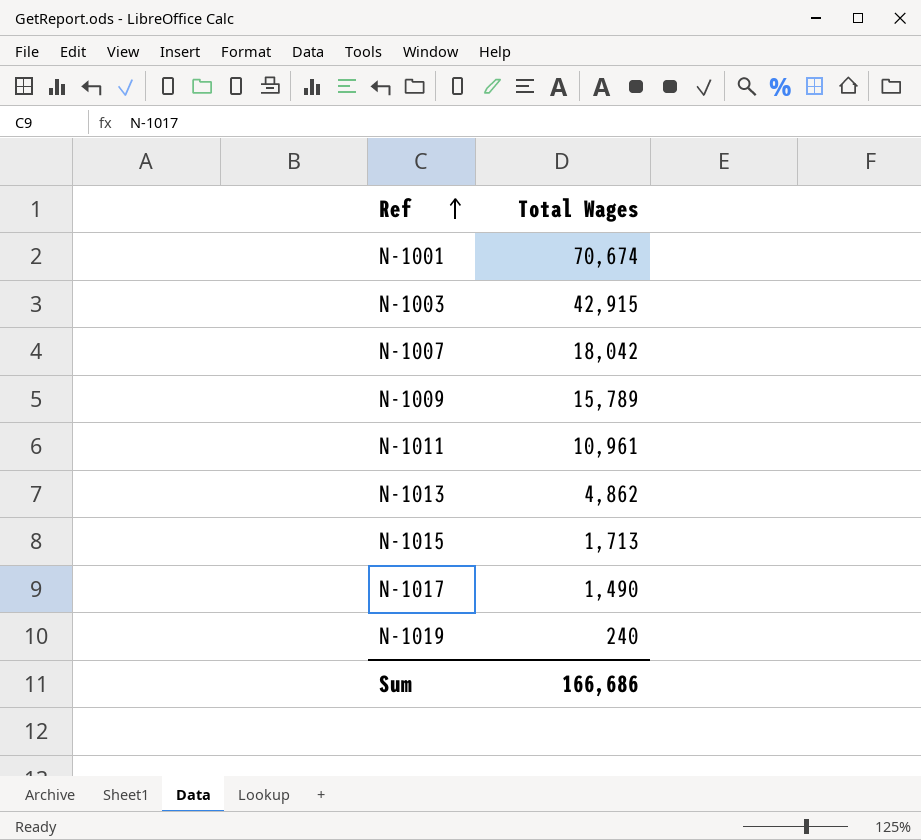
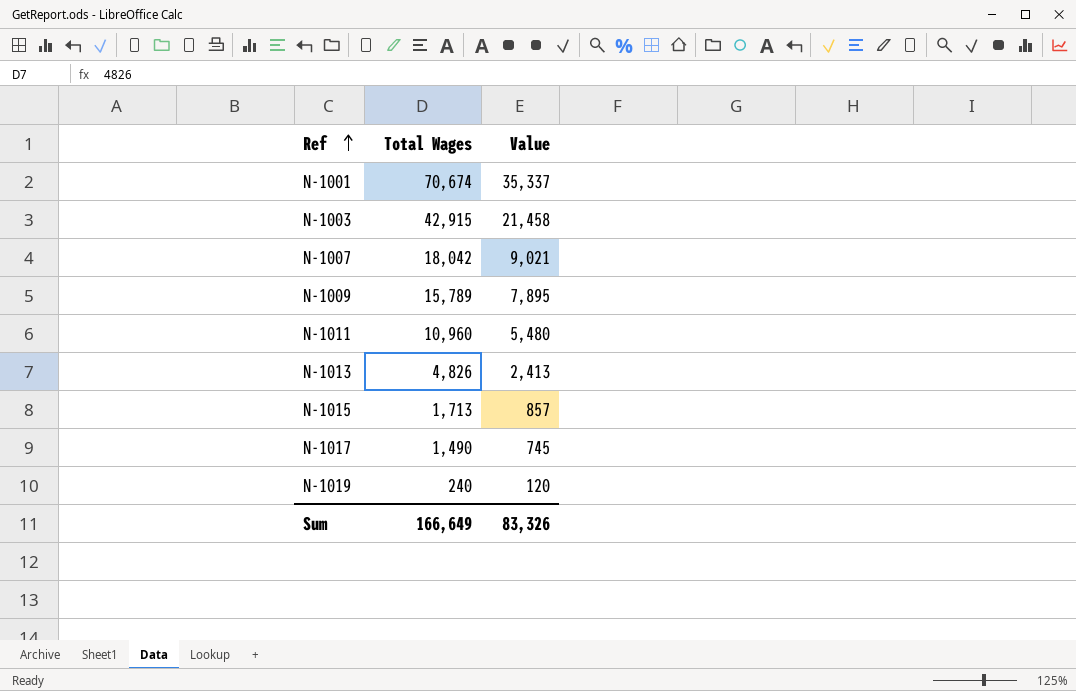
column Value | formula: none -> [Total Wages] * 0.5
N-1011 | Total Wages: 10,961 -> 10,960
N-1013 | Total Wages: 4,862 -> 4,826
Sum | Total Wages: 166,686 -> 166,649

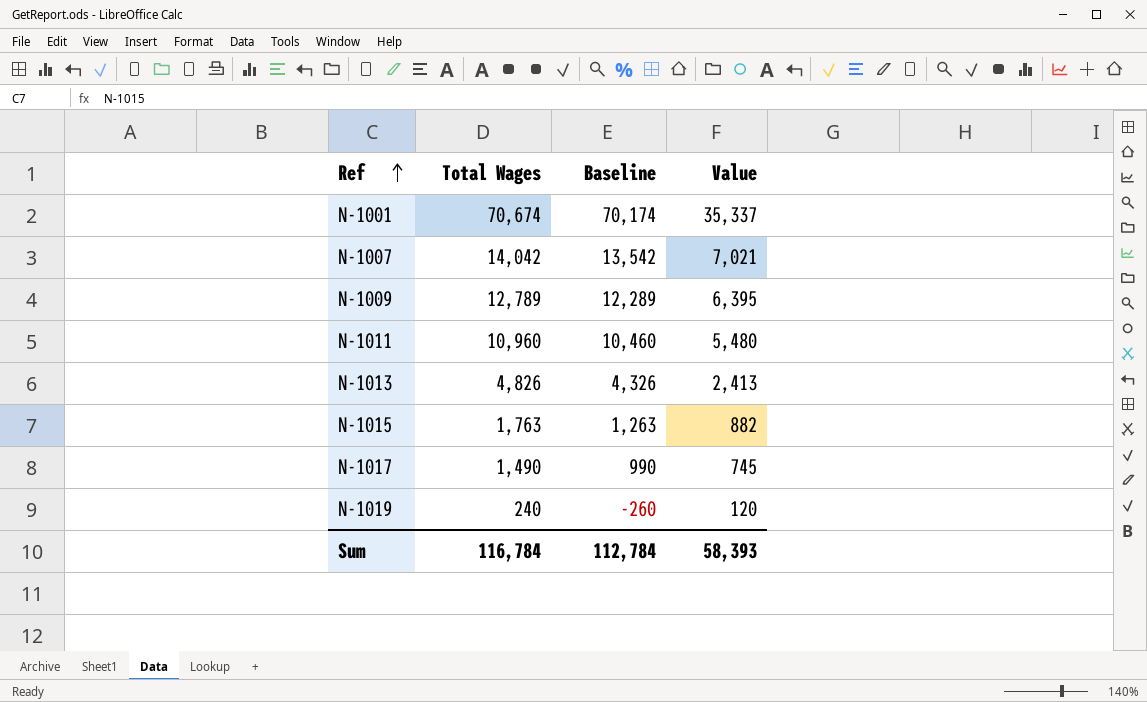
column Baseline | formula: none -> [Total Wages] - 500
row N-1003: 42,915 | 21,458 -> none
N-1007 | Total Wages: 18,042 -> 14,042
N-1007 | Value: 9,021 -> 7,021
N-1009 | Total Wages: 15,789 -> 12,789
N-1009 | Value: 7,895 -> 6,395
N-1015 | Total Wages: 1,713 -> 1,763
N-1015 | Value: 857 -> 882
Sum | Total Wages: 166,649 -> 116,784
Sum | Value: 83,326 -> 58,393

